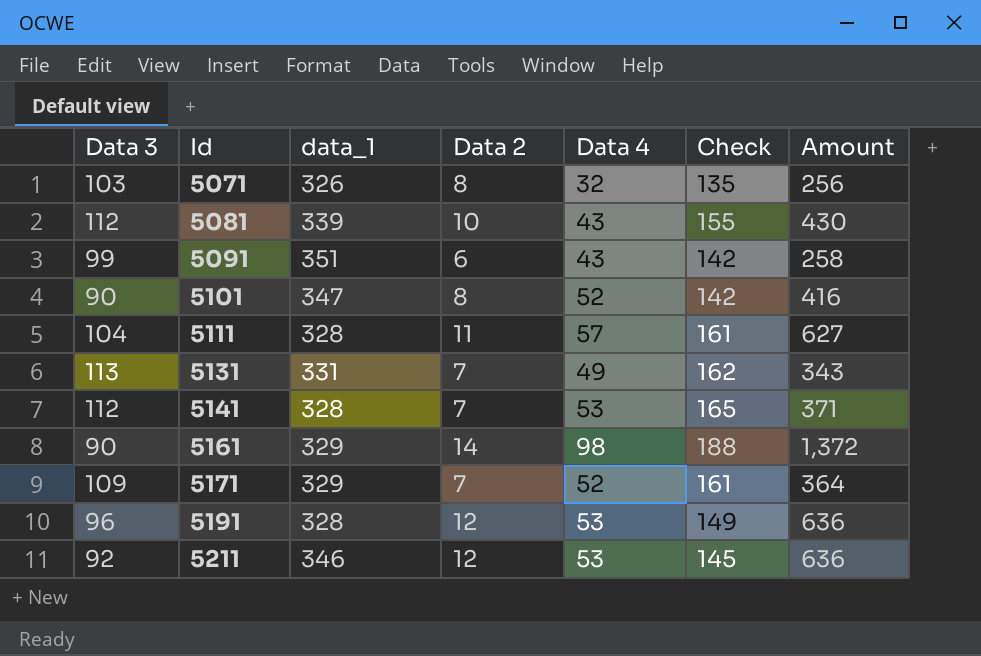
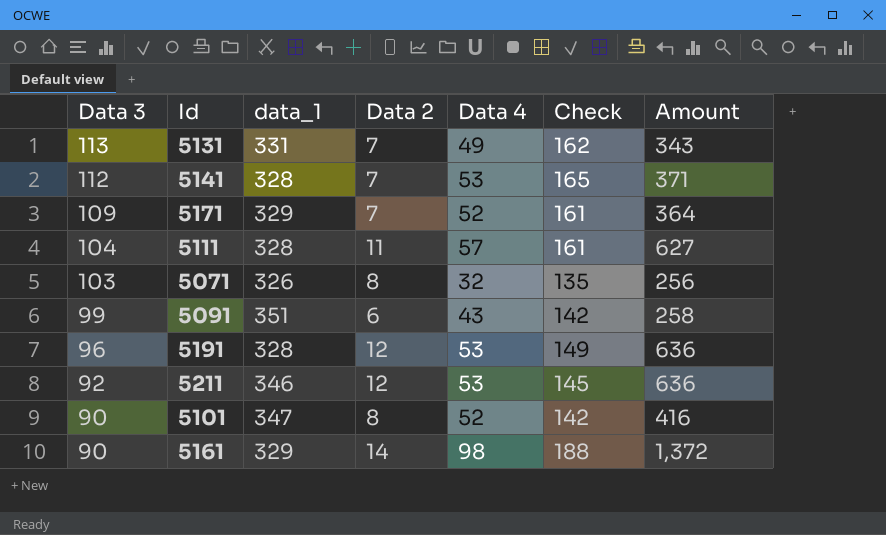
row order: Id ascending -> Data 3 descending
row 5081: 112 | 339 | 10 | 43 | 155 | 430 -> none

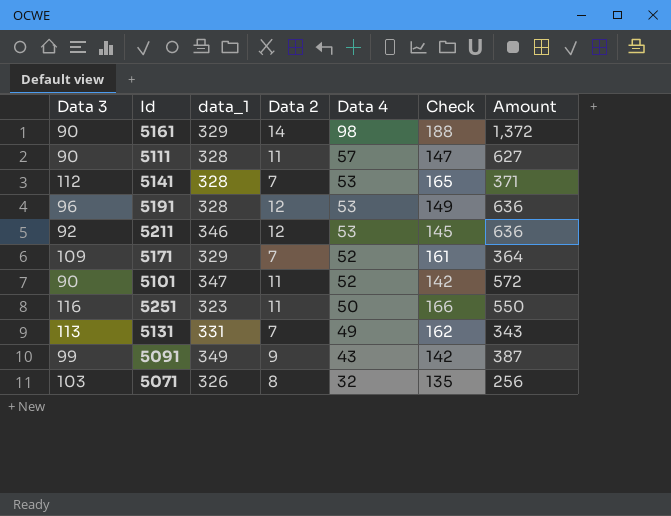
row order: Data 3 descending -> Data 4 descending
5111 | Data 3: 104 -> 90
5111 | Check: 161 -> 147
5101 | Data 2: 8 -> 11
5101 | Amount: 416 -> 572
row 5251: none -> 116 | 323 | 11 | 50 | 166 | 550
5091 | data_1: 351 -> 349
5091 | Data 2: 6 -> 9
5091 | Amount: 258 -> 387

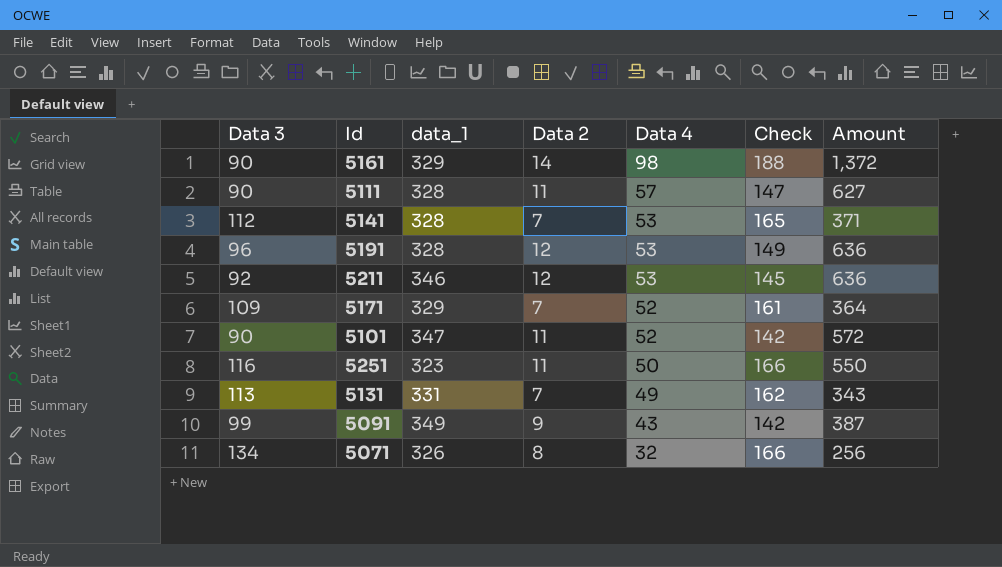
5071 | Data 3: 103 -> 134
5071 | Check: 135 -> 166

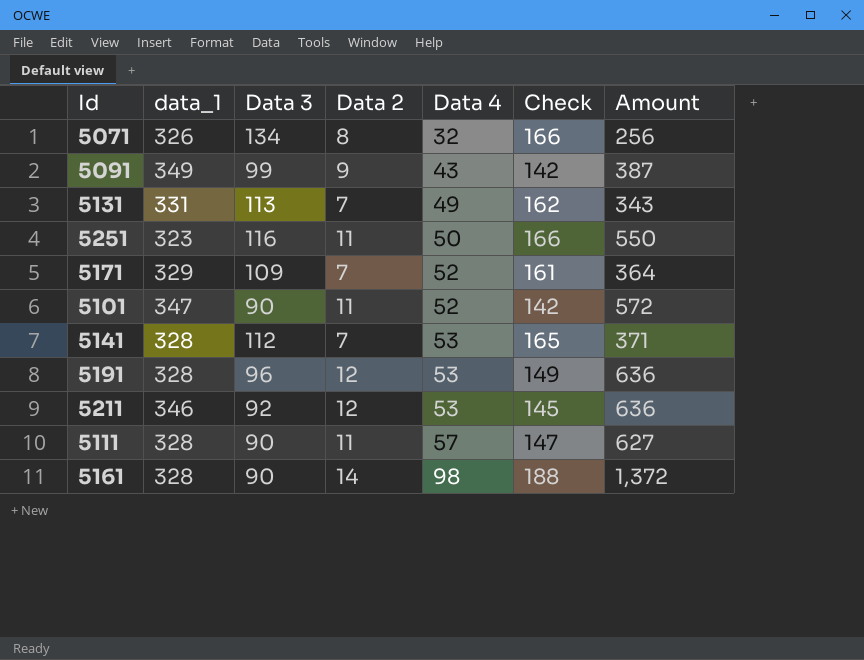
row order: Data 4 descending -> Data 4 ascending
column Data 3 | position: 1 -> 3
5161 | data_1: 329 -> 328

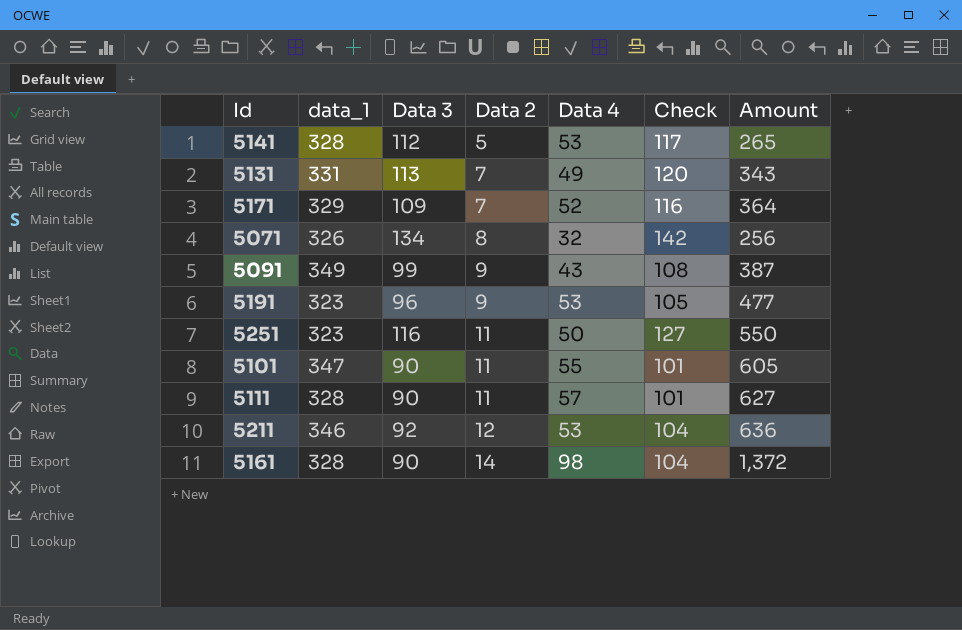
row order: Data 4 ascending -> Data 2 ascending
column Check | formula: [Data 3] + [Data 4] -> [Data 3] + [Data 2]
5141 | Data 2: 7 -> 5
5141 | Amount: 371 -> 265
5191 | data_1: 328 -> 323
5191 | Data 2: 12 -> 9
5191 | Amount: 636 -> 477
5101 | Data 4: 52 -> 55
5101 | Amount: 572 -> 605

